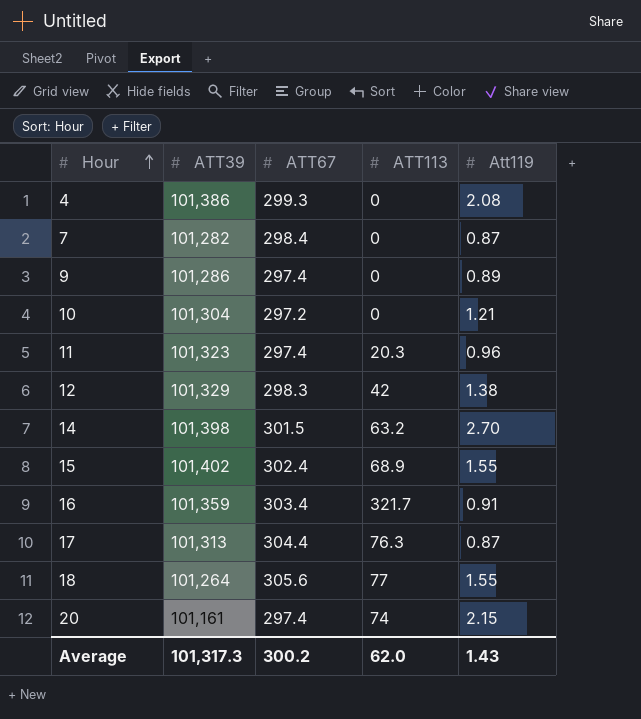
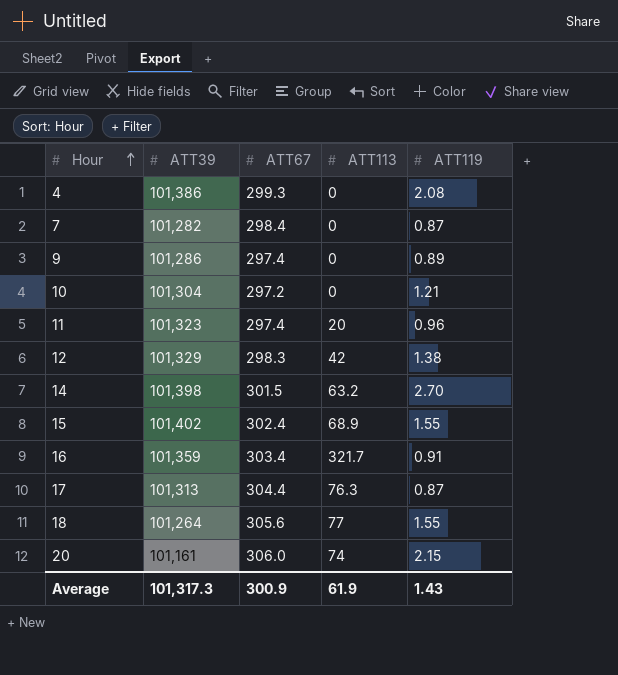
column name: Att119 -> ATT119
11 | ATT113: 20.3 -> 20
20 | ATT67: 297.4 -> 306.0
Average | ATT67: 300.2 -> 300.9
Average | ATT113: 62.0 -> 61.9

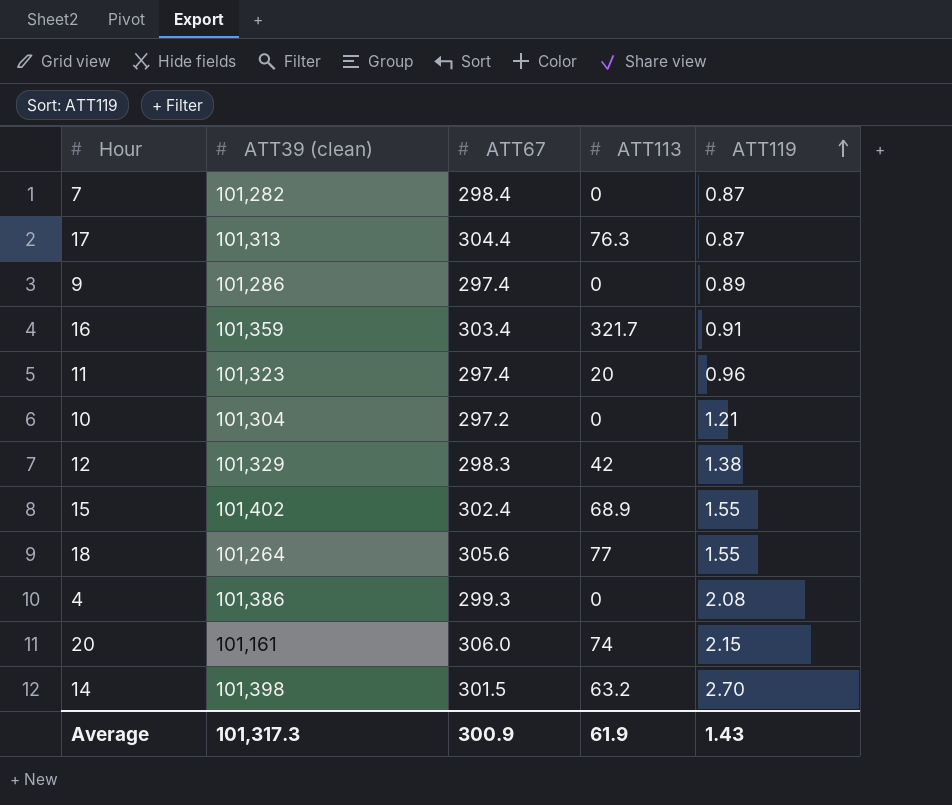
row order: Hour ascending -> ATT119 ascending
column name: ATT39 -> ATT39 (clean)

